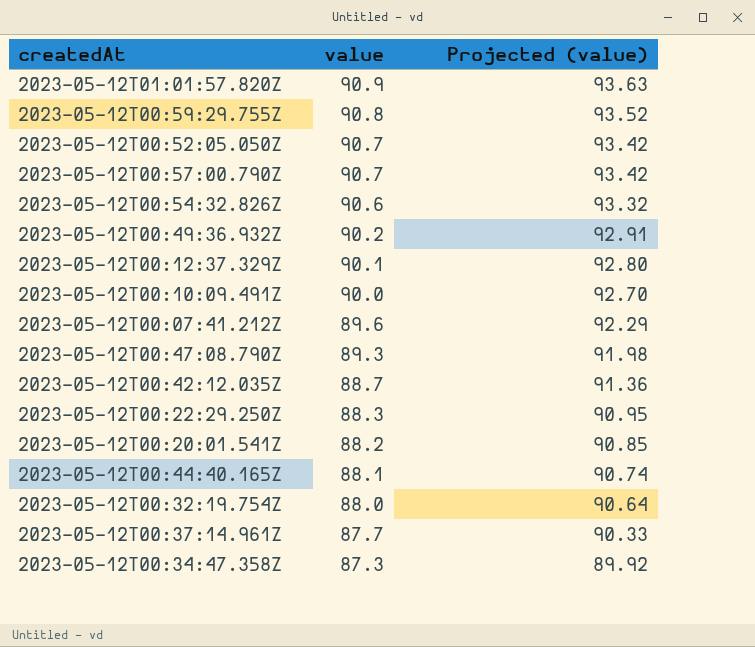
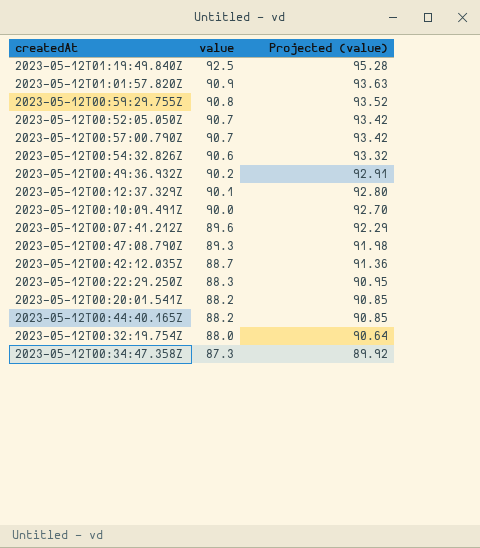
row 2023-05-12T00:37:14.961Z: 87.7 | 90.33 -> none
row 2023-05-12T01:19:49.840Z: none -> 92.5 | 95.28
2023-05-12T00:44:40.165Z | value: 88.1 -> 88.2
2023-05-12T00:44:40.165Z | Projected (value): 90.74 -> 90.85

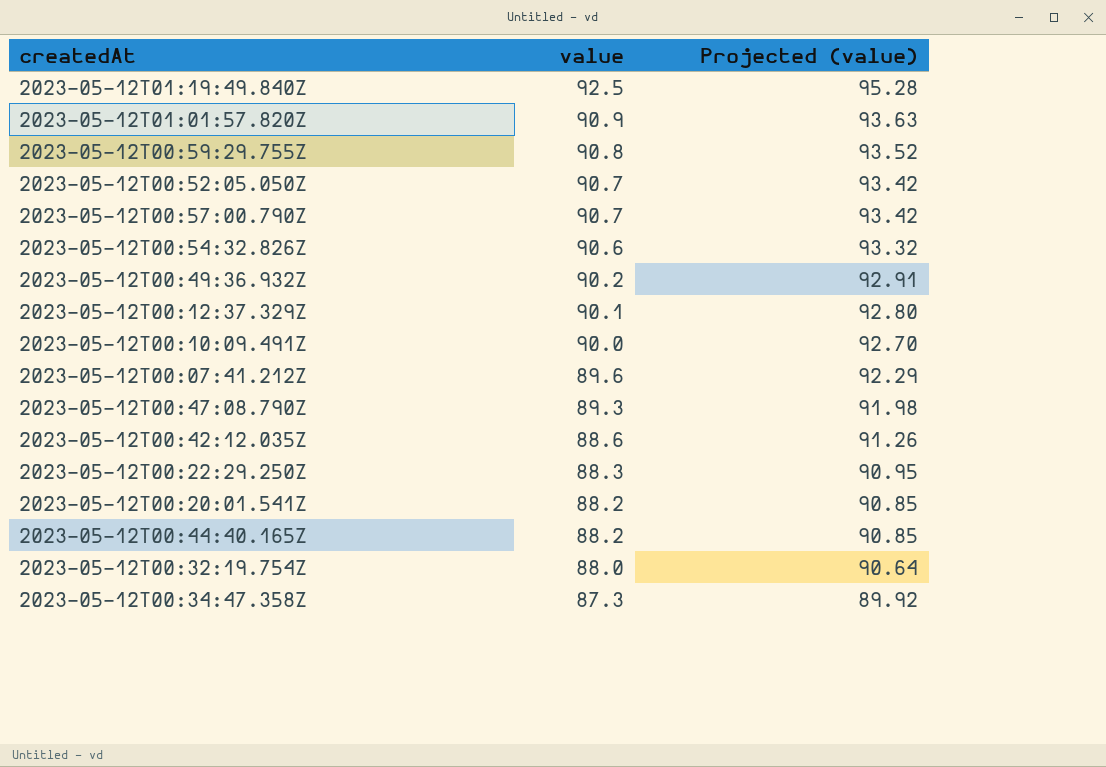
2023-05-12T00:42:12.035Z | value: 88.7 -> 88.6
2023-05-12T00:42:12.035Z | Projected (value): 91.36 -> 91.26

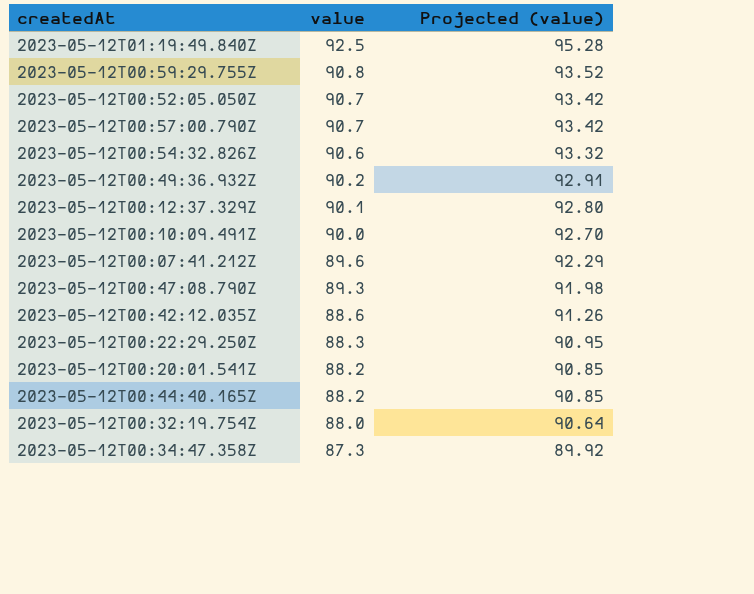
row 2023-05-12T01:01:57.820Z: 90.9 | 93.63 -> none

